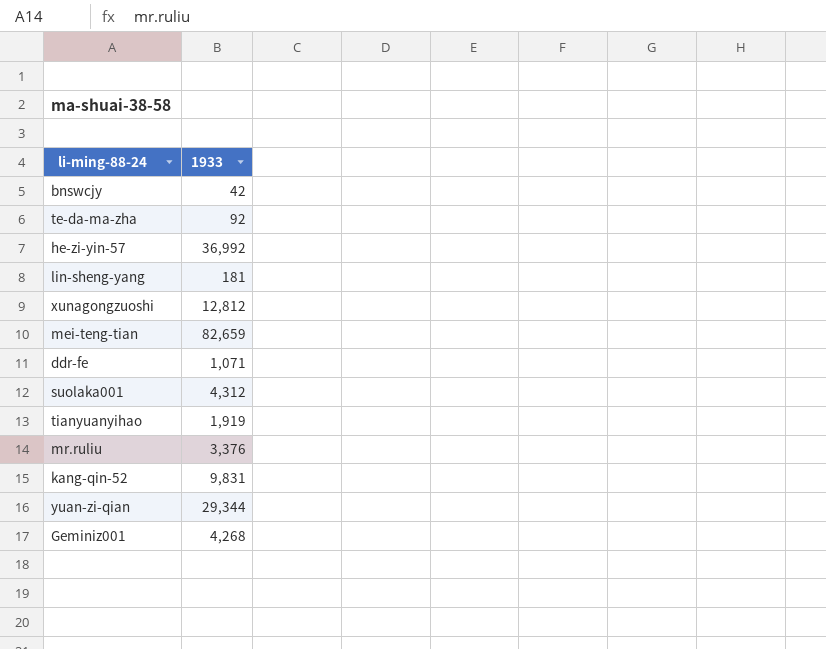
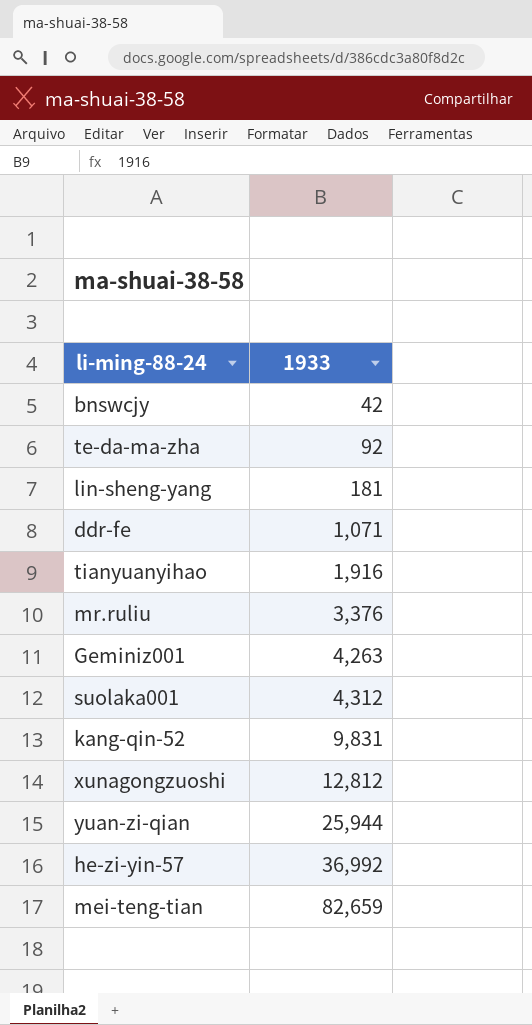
row order: none -> 1933 ascending
tianyuanyihao | 1933: 1,919 -> 1,916
Geminiz001 | 1933: 4,268 -> 4,263
yuan-zi-qian | 1933: 29,344 -> 25,944

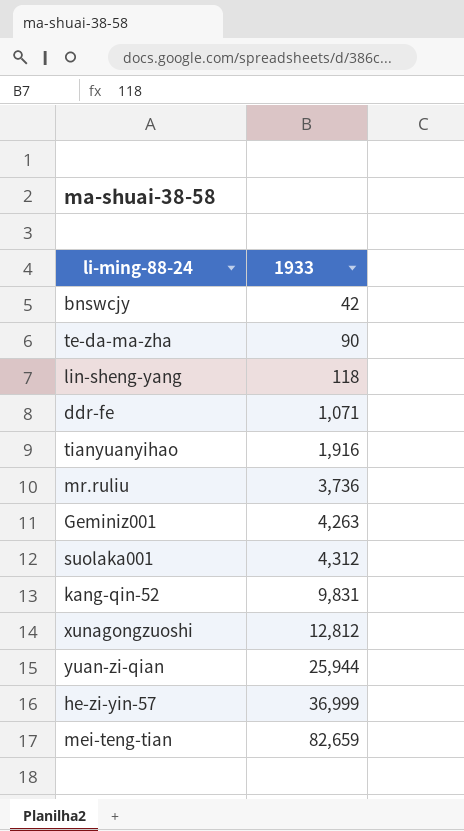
te-da-ma-zha | 1933: 92 -> 90
lin-sheng-yang | 1933: 181 -> 118
mr.ruliu | 1933: 3,376 -> 3,736
he-zi-yin-57 | 1933: 36,992 -> 36,999

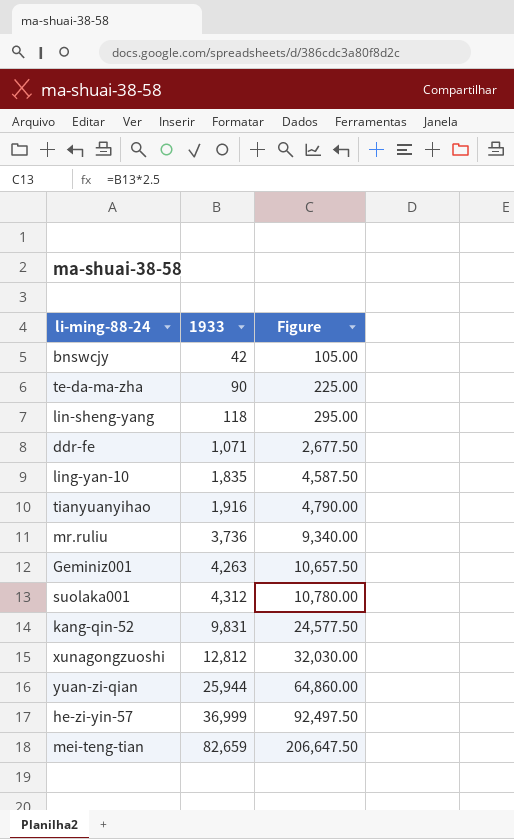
column Figure | formula: none -> [1933] * 2.5
row ling-yan-10: none -> 1,835 | 4,587.50

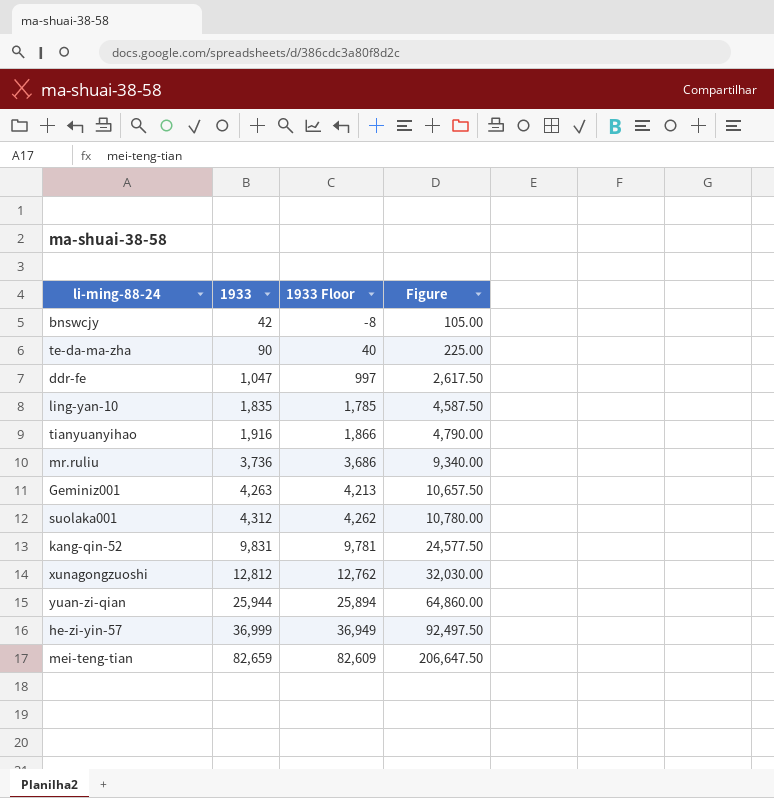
column 1933 Floor | formula: none -> [1933] - 50
row lin-sheng-yang: 118 | 295.00 -> none
ddr-fe | 1933: 1,071 -> 1,047
ddr-fe | Figure: 2,677.50 -> 2,617.50

